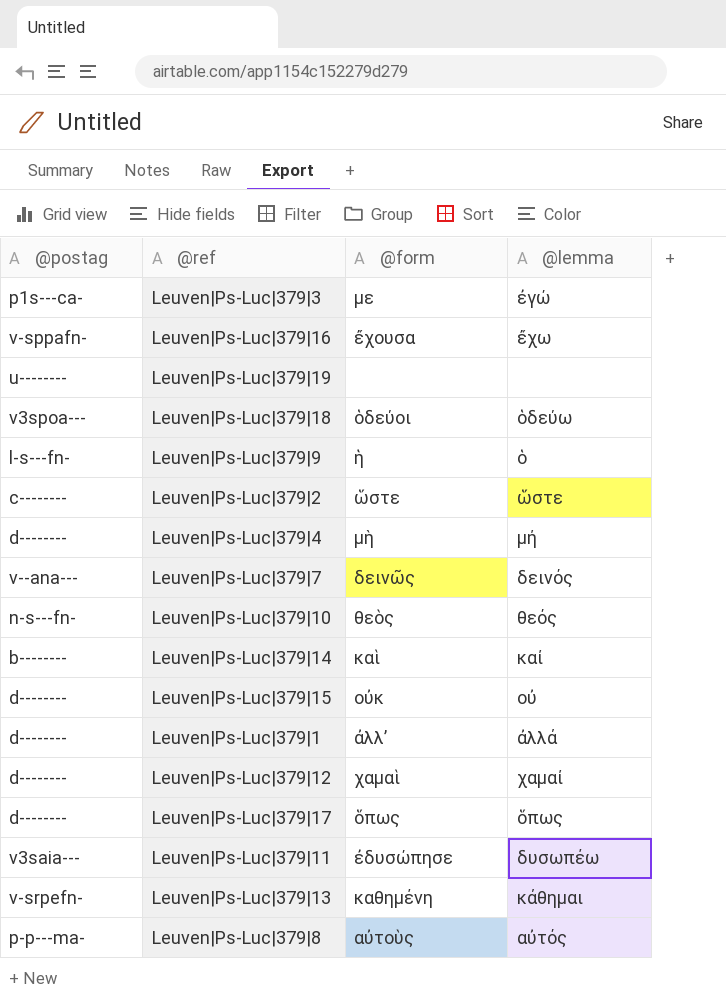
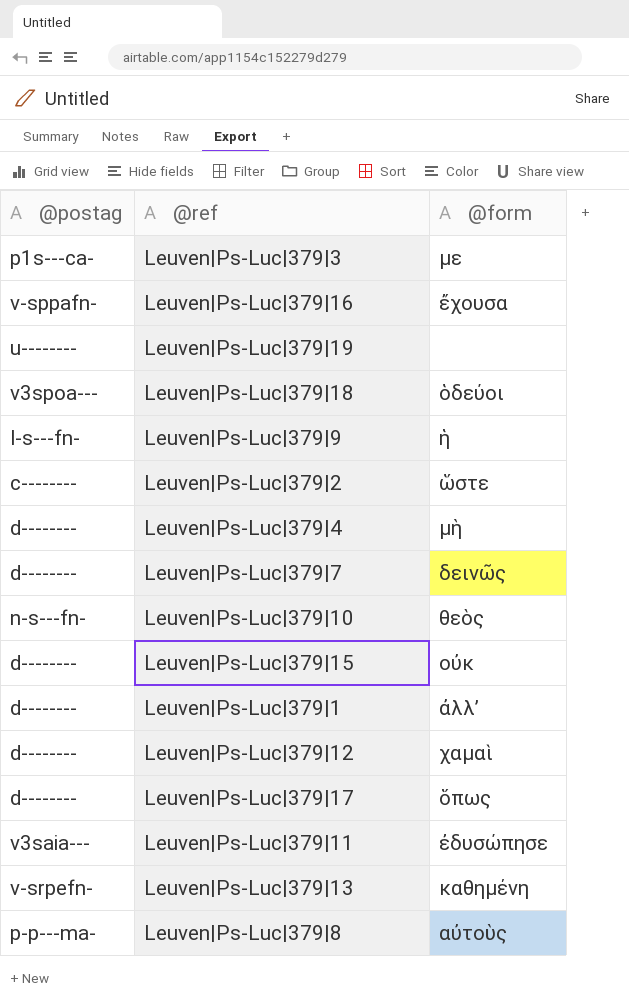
column @lemma | position: 4 -> none
row Leuven|Ps-Luc|379|14: b-------- | καὶ | καί -> none
Leuven|Ps-Luc|379|7 | @postag: v--ana--- -> d--------

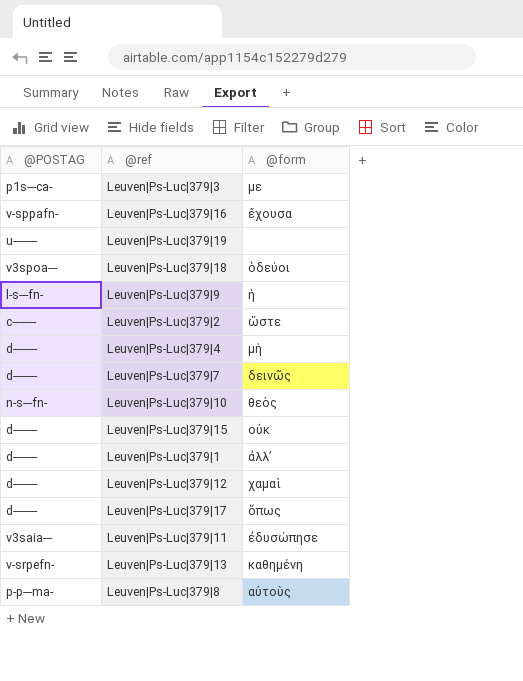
column name: @postag -> @POSTAG

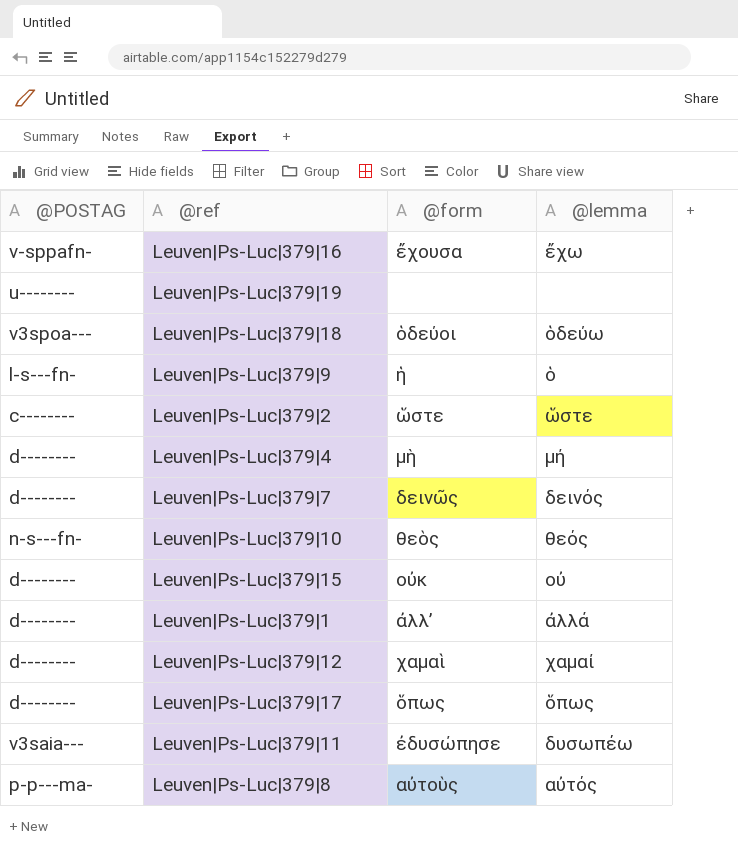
column @lemma | position: none -> 4
row Leuven|Ps-Luc|379|3: p1s---ca- | με -> none
row Leuven|Ps-Luc|379|13: v-srpefn- | καθημένη -> none

